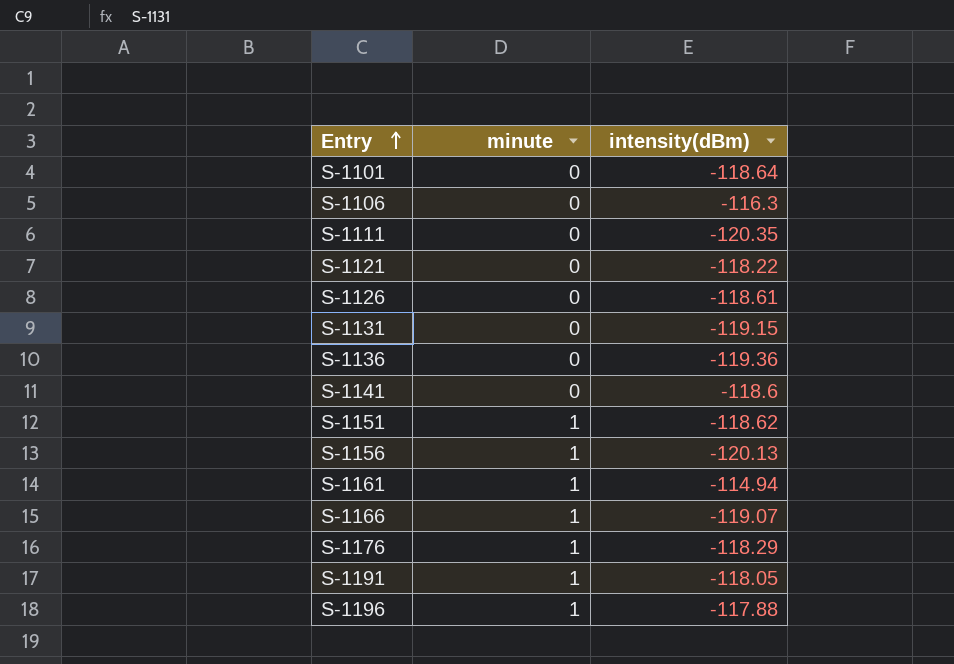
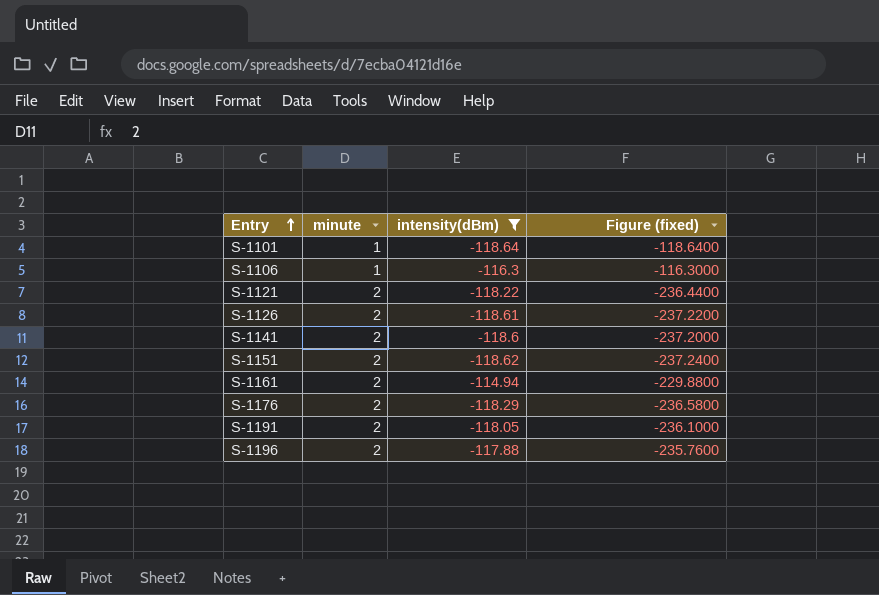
filter: none -> intensity(dBm) >= -118.64
column Figure (fixed) | formula: none -> [minute] * [intensity(dBm)]
S-1101 | minute: 0 -> 1
S-1106 | minute: 0 -> 1
S-1121 | minute: 0 -> 2
S-1126 | minute: 0 -> 2
S-1141 | minute: 0 -> 2
S-1151 | minute: 1 -> 2
S-1161 | minute: 1 -> 2
S-1176 | minute: 1 -> 2
S-1191 | minute: 1 -> 2
S-1196 | minute: 1 -> 2

